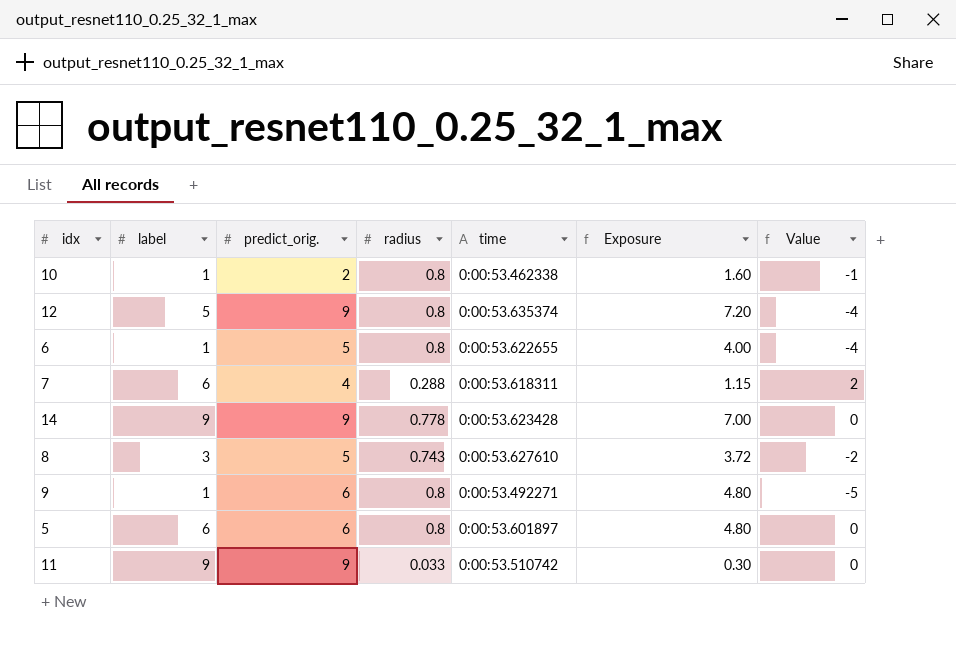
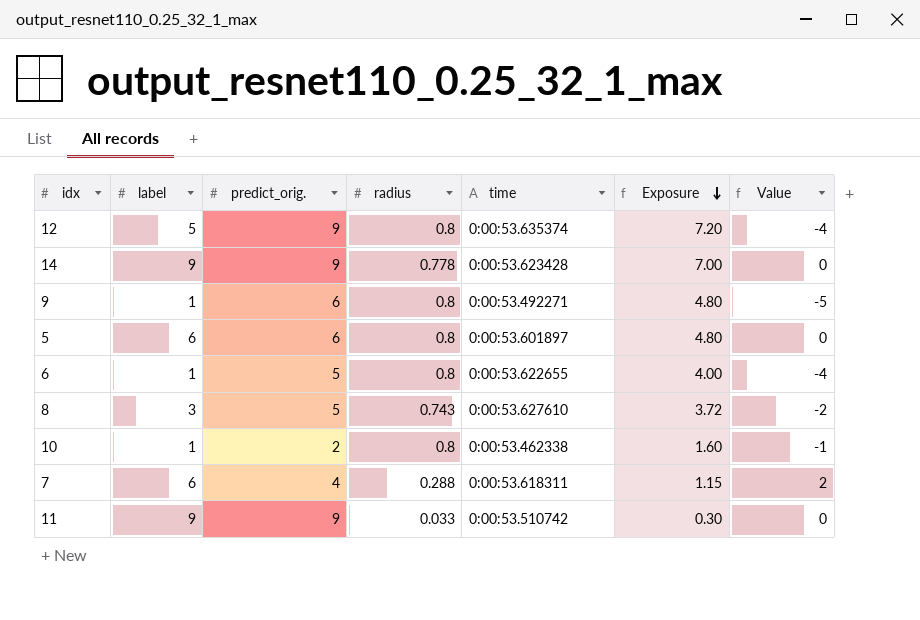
row order: none -> Exposure descending

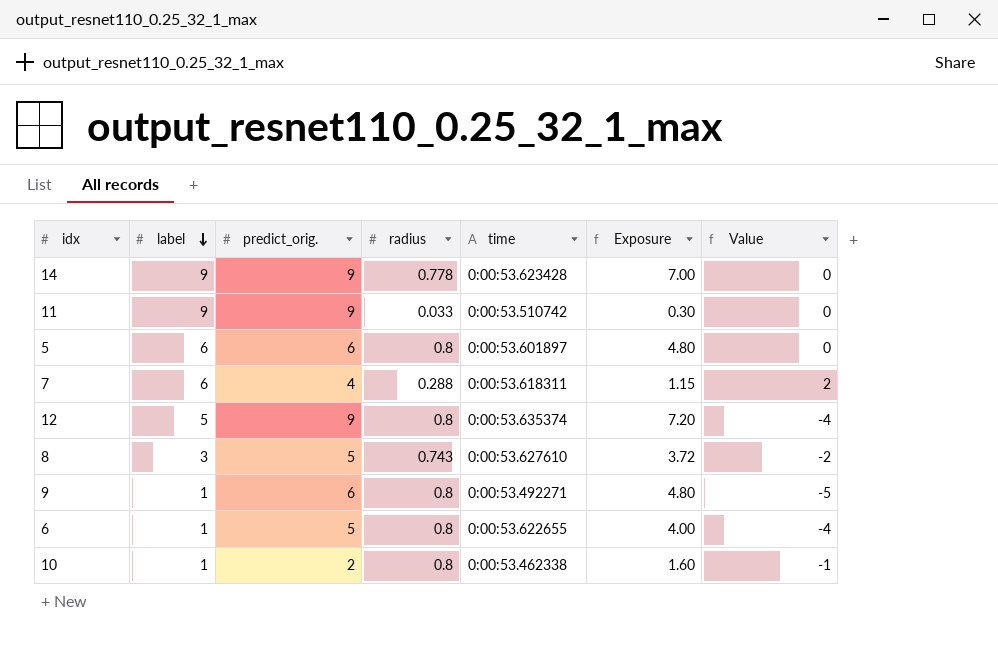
row order: Exposure descending -> label descending

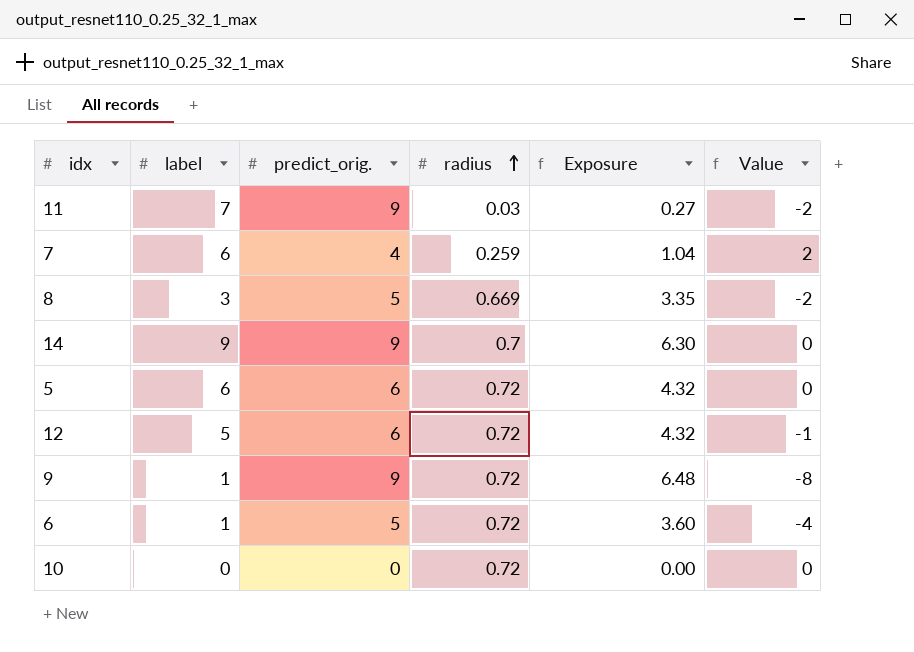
row order: label descending -> radius ascending
column time | position: 5 -> none
11 | label: 9 -> 7
11 | radius: 0.033 -> 0.03
11 | Exposure: 0.30 -> 0.27
11 | Value: 0 -> -2
7 | radius: 0.288 -> 0.259
7 | Exposure: 1.15 -> 1.04
8 | radius: 0.743 -> 0.669
8 | Exposure: 3.72 -> 3.35
14 | radius: 0.778 -> 0.7
14 | Exposure: 7.00 -> 6.30
5 | radius: 0.8 -> 0.72
5 | Exposure: 4.80 -> 4.32
12 | predict_orig.: 9 -> 6
12 | radius: 0.8 -> 0.72
12 | Exposure: 7.20 -> 4.32
12 | Value: -4 -> -1
9 | predict_orig.: 6 -> 9
9 | radius: 0.8 -> 0.72
9 | Exposure: 4.80 -> 6.48
9 | Value: -5 -> -8
6 | radius: 0.8 -> 0.72
6 | Exposure: 4.00 -> 3.60
10 | label: 1 -> 0
10 | predict_orig.: 2 -> 0
10 | radius: 0.8 -> 0.72
10 | Exposure: 1.60 -> 0.00
10 | Value: -1 -> 0

